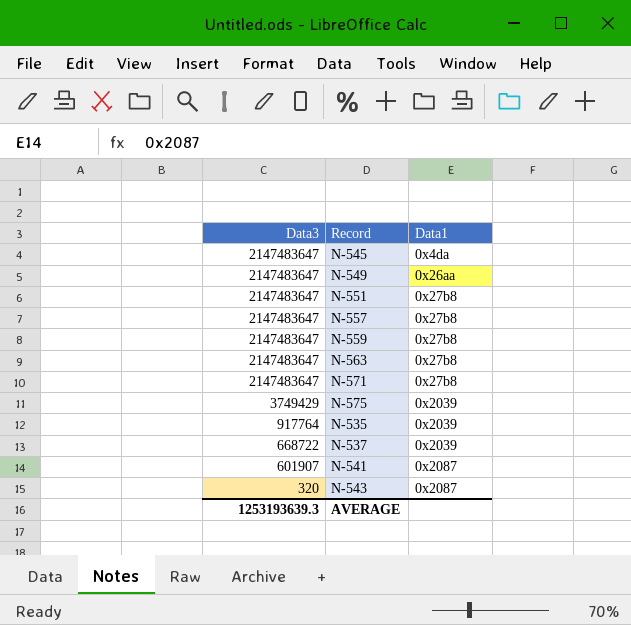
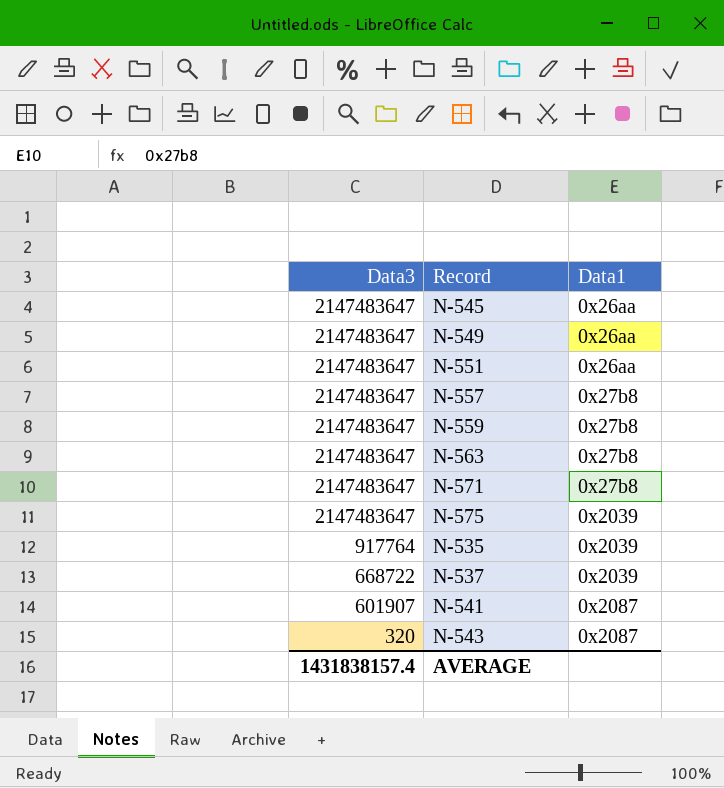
N-545 | Data1: 0x4da -> 0x26aa
N-551 | Data1: 0x27b8 -> 0x26aa
N-575 | Data3: 3749429 -> 2147483647
AVERAGE | Data3: 1253193639.3 -> 1431838157.4

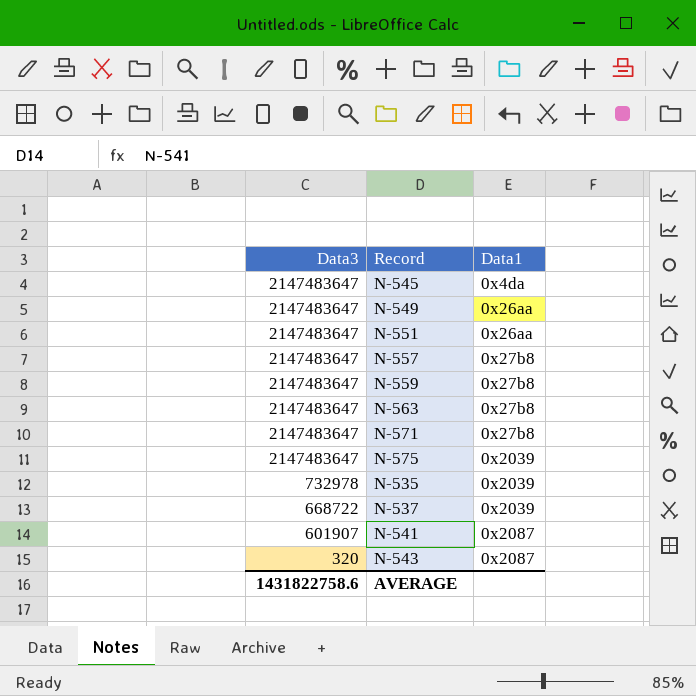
N-545 | Data1: 0x26aa -> 0x4da
N-535 | Data3: 917764 -> 732978
AVERAGE | Data3: 1431838157.4 -> 1431822758.6

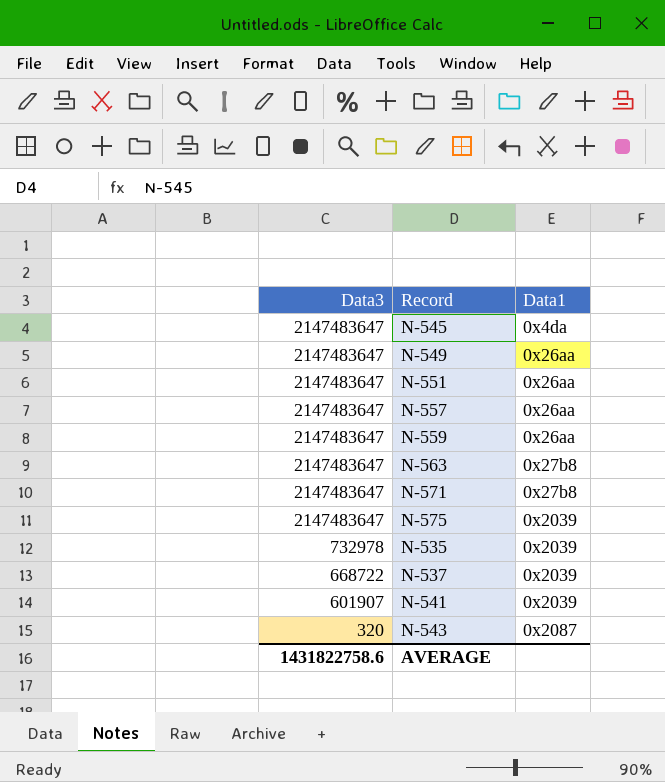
N-557 | Data1: 0x27b8 -> 0x26aa
N-559 | Data1: 0x27b8 -> 0x26aa
N-541 | Data1: 0x2087 -> 0x2039

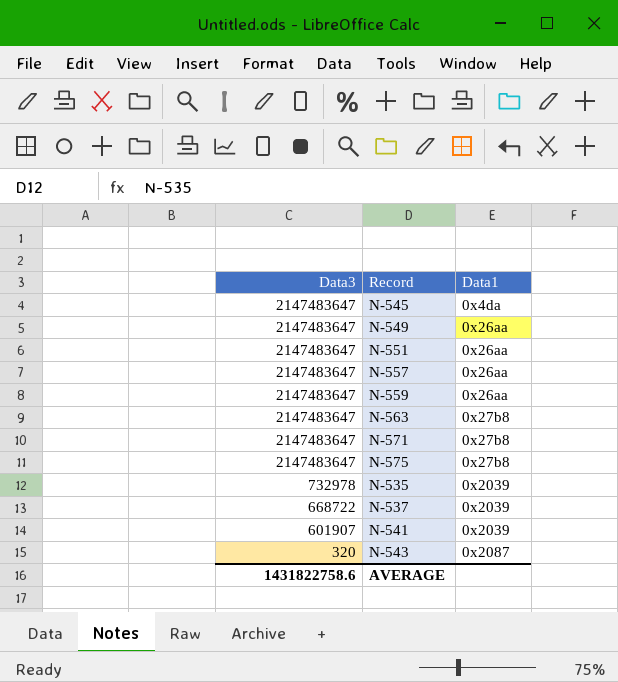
N-575 | Data1: 0x2039 -> 0x27b8

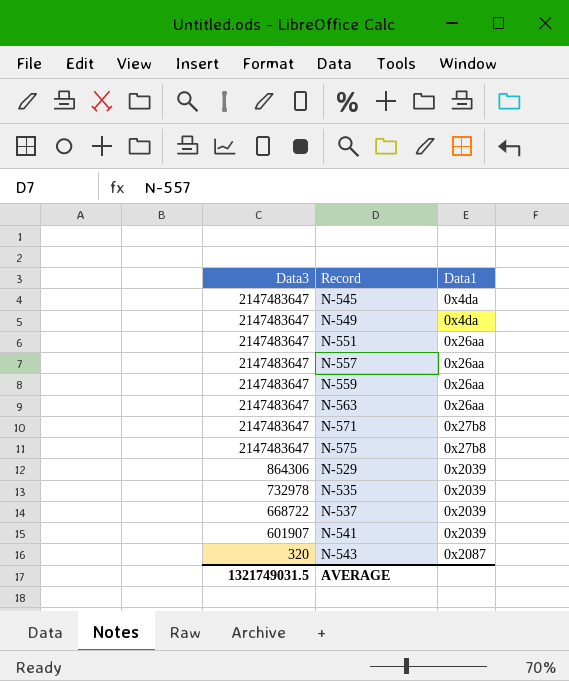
N-549 | Data1: 0x26aa -> 0x4da
N-563 | Data1: 0x27b8 -> 0x26aa
row N-529: none -> 864306 | 0x2039
AVERAGE | Data3: 1431822758.6 -> 1321749031.5

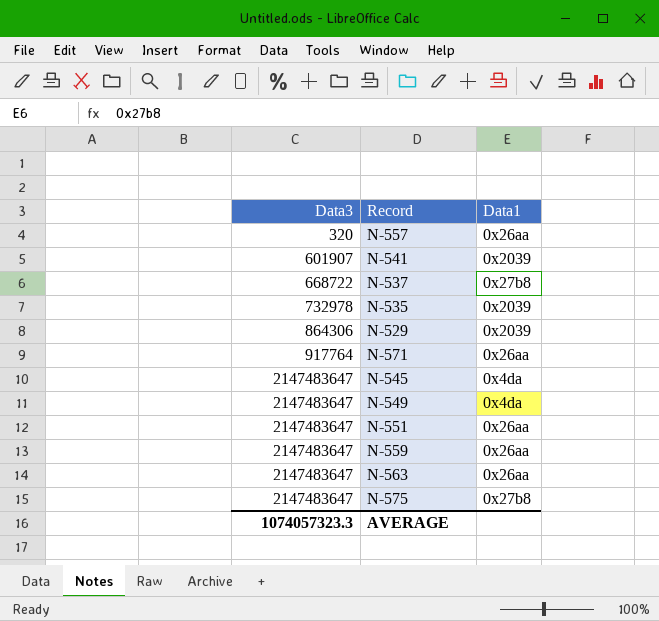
row order: Data3 descending -> Data3 ascending
row N-543: 320 | 0x2087 -> none
N-557 | Data3: 2147483647 -> 320
N-537 | Data1: 0x2039 -> 0x27b8
N-571 | Data3: 2147483647 -> 917764
N-571 | Data1: 0x27b8 -> 0x26aa
AVERAGE | Data3: 1321749031.5 -> 1074057323.3

